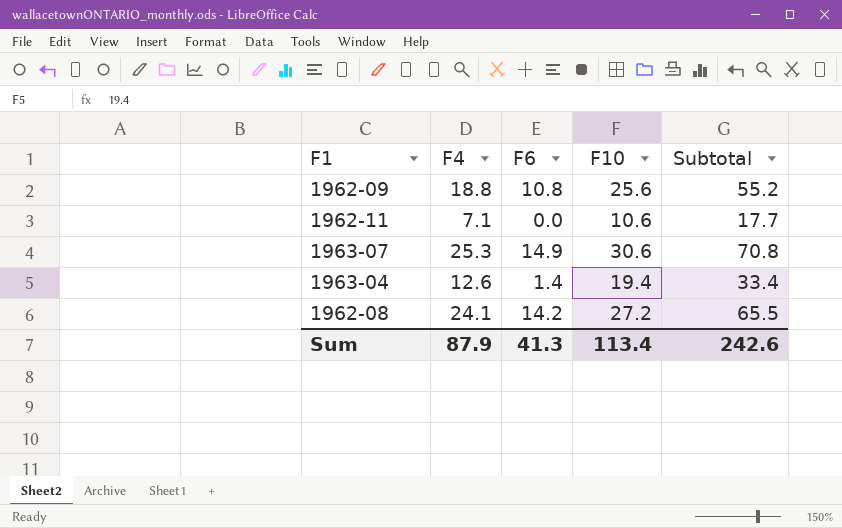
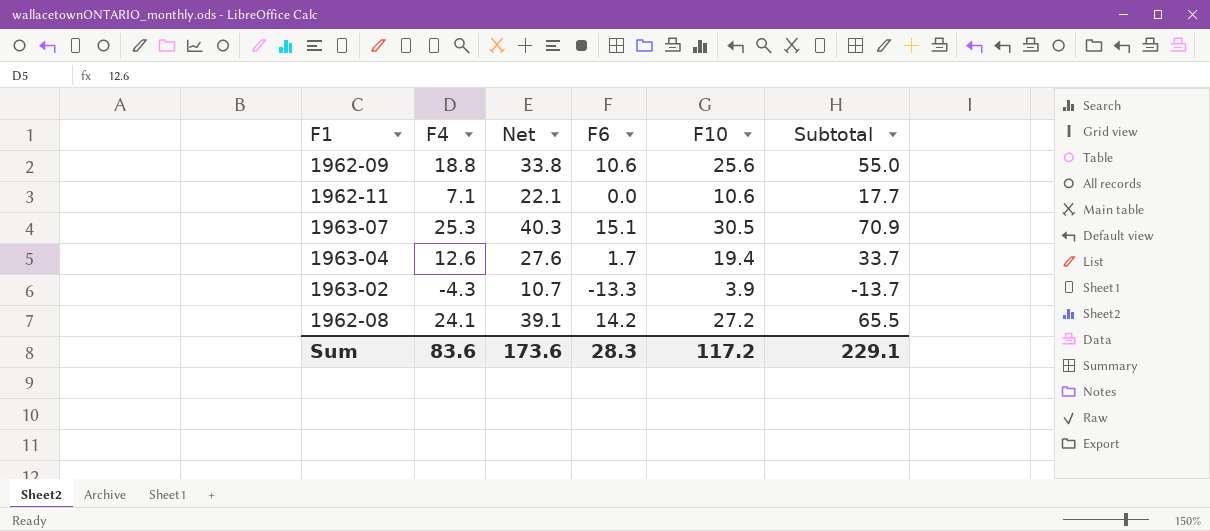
column Net | formula: none -> [F4] + 15
1962-09 | F6: 10.8 -> 10.6
1962-09 | Subtotal: 55.2 -> 55.0
1963-07 | F6: 14.9 -> 15.1
1963-07 | F10: 30.6 -> 30.5
1963-07 | Subtotal: 70.8 -> 70.9
1963-04 | F6: 1.4 -> 1.7
1963-04 | Subtotal: 33.4 -> 33.7
row 1963-02: none -> -4.3 | 10.7 | -13.3 | 3.9 | -13.7
Sum | F4: 87.9 -> 83.6
Sum | F6: 41.3 -> 28.3
Sum | F10: 113.4 -> 117.2
Sum | Subtotal: 242.6 -> 229.1

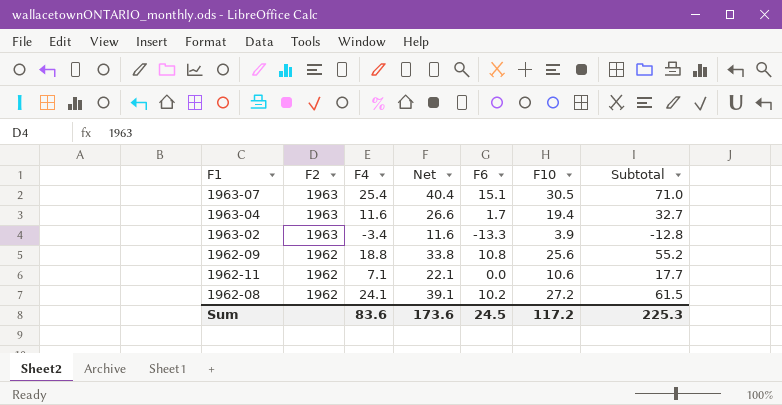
row order: none -> F2 descending
column F2 | position: none -> 2
1963-07 | F4: 25.3 -> 25.4
1963-07 | Net: 40.3 -> 40.4
1963-07 | Subtotal: 70.9 -> 71.0
1963-04 | F4: 12.6 -> 11.6
1963-04 | Net: 27.6 -> 26.6
1963-04 | Subtotal: 33.7 -> 32.7
1963-02 | F4: -4.3 -> -3.4
1963-02 | Net: 10.7 -> 11.6
1963-02 | Subtotal: -13.7 -> -12.8
1962-09 | F6: 10.6 -> 10.8
1962-09 | Subtotal: 55.0 -> 55.2
1962-08 | F6: 14.2 -> 10.2
1962-08 | Subtotal: 65.5 -> 61.5
Sum | F6: 28.3 -> 24.5
Sum | Subtotal: 229.1 -> 225.3

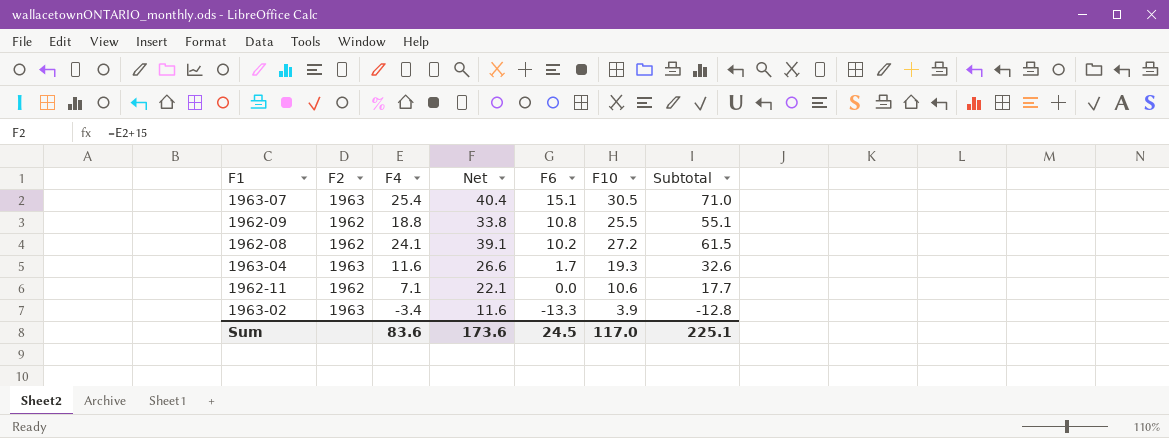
row order: F2 descending -> F6 descending
1962-09 | F10: 25.6 -> 25.5
1962-09 | Subtotal: 55.2 -> 55.1
1963-04 | F10: 19.4 -> 19.3
1963-04 | Subtotal: 32.7 -> 32.6
Sum | F10: 117.2 -> 117.0
Sum | Subtotal: 225.3 -> 225.1

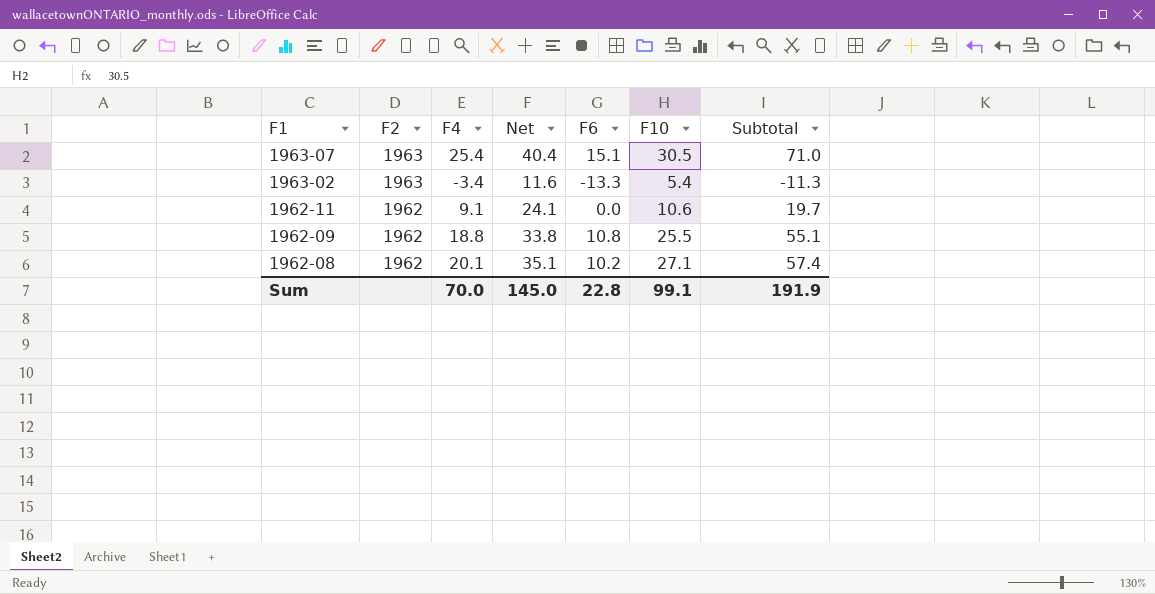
row order: F6 descending -> F1 descending
row 1963-04: 1963 | 11.6 | 26.6 | 1.7 | 19.3 | 32.6 -> none
1963-02 | F10: 3.9 -> 5.4
1963-02 | Subtotal: -12.8 -> -11.3
1962-11 | F4: 7.1 -> 9.1
1962-11 | Net: 22.1 -> 24.1
1962-11 | Subtotal: 17.7 -> 19.7
1962-08 | F4: 24.1 -> 20.1
1962-08 | Net: 39.1 -> 35.1
1962-08 | F10: 27.2 -> 27.1
1962-08 | Subtotal: 61.5 -> 57.4
Sum | F4: 83.6 -> 70.0
Sum | Net: 173.6 -> 145.0
Sum | F6: 24.5 -> 22.8
Sum | F10: 117.0 -> 99.1
Sum | Subtotal: 225.1 -> 191.9

